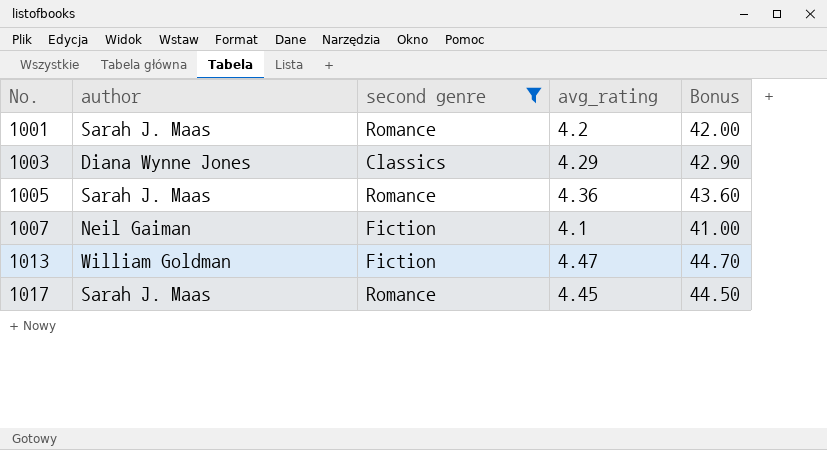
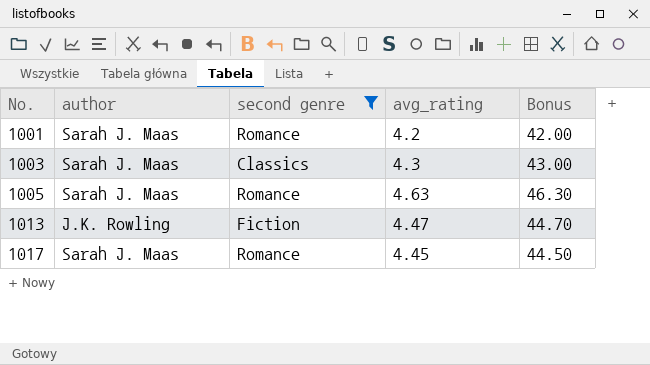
row 1007: Neil Gaiman | Fiction | 4.1 | 41.00 -> none
1003 | author: Diana Wynne Jones -> Sarah J. Maas
1003 | avg_rating: 4.29 -> 4.3
1003 | Bonus: 42.90 -> 43.00
1005 | avg_rating: 4.36 -> 4.63
1005 | Bonus: 43.60 -> 46.30
1013 | author: William Goldman -> J.K. Rowling

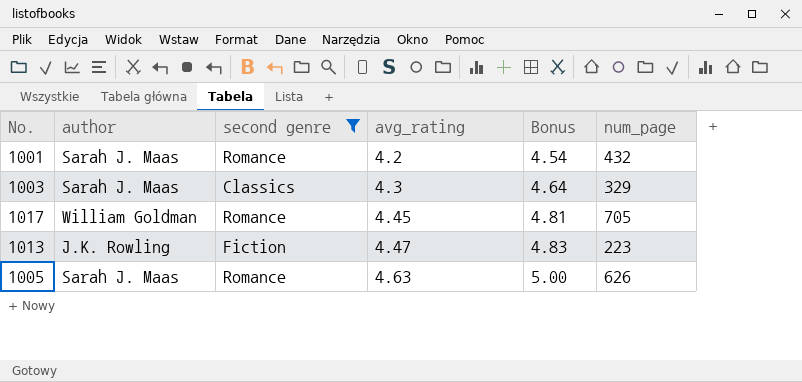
row order: No. ascending -> avg_rating ascending
column Bonus | formula: [avg_rating] * 10 -> [avg_rating] * 1.08
column num_page | position: none -> 6
1017 | author: Sarah J. Maas -> William Goldman

